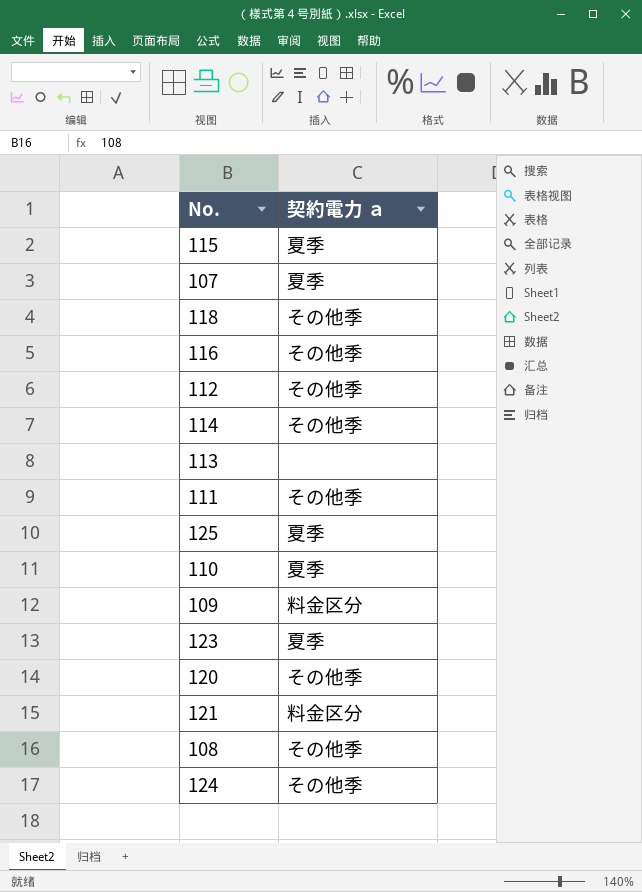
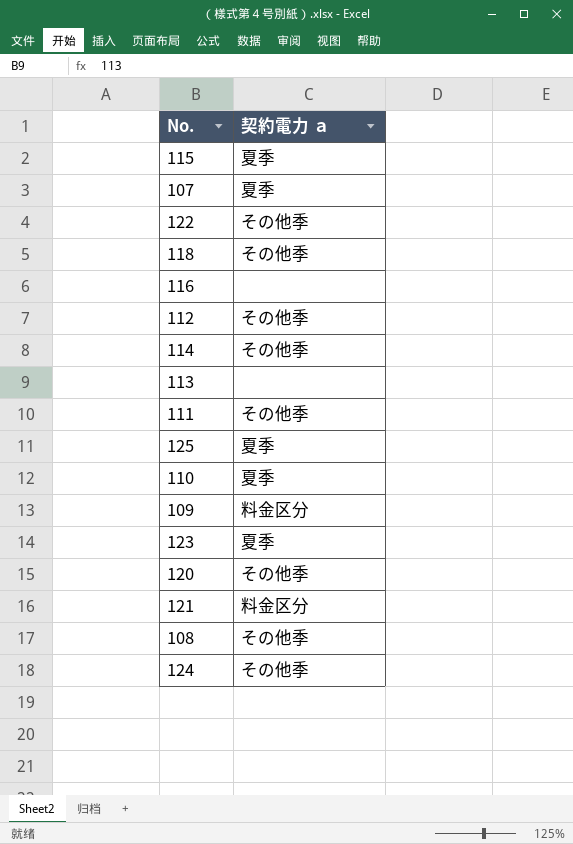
row 122: none -> その他季
116 | 契約電力 ａ: その他季 -> none

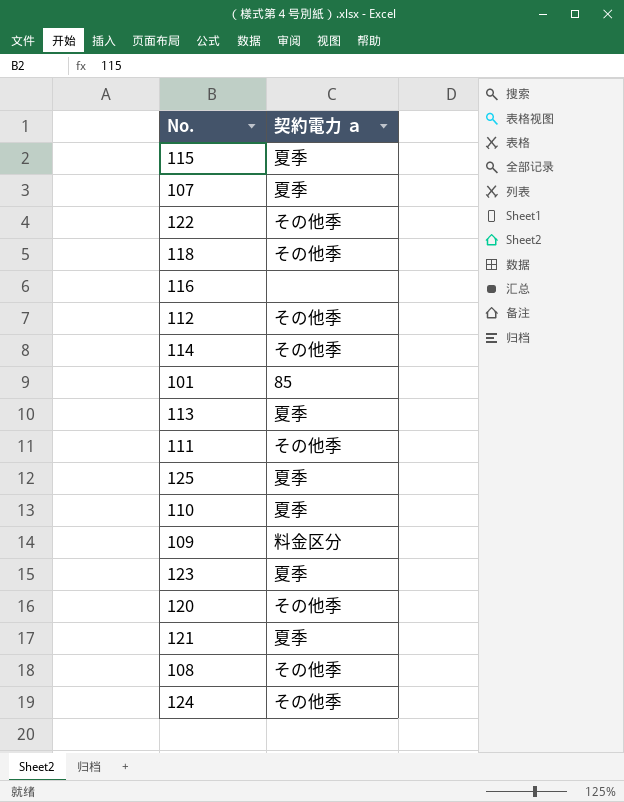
row 101: none -> 85
113 | 契約電力 ａ: none -> 夏季
121 | 契約電力 ａ: 料金区分 -> 夏季

